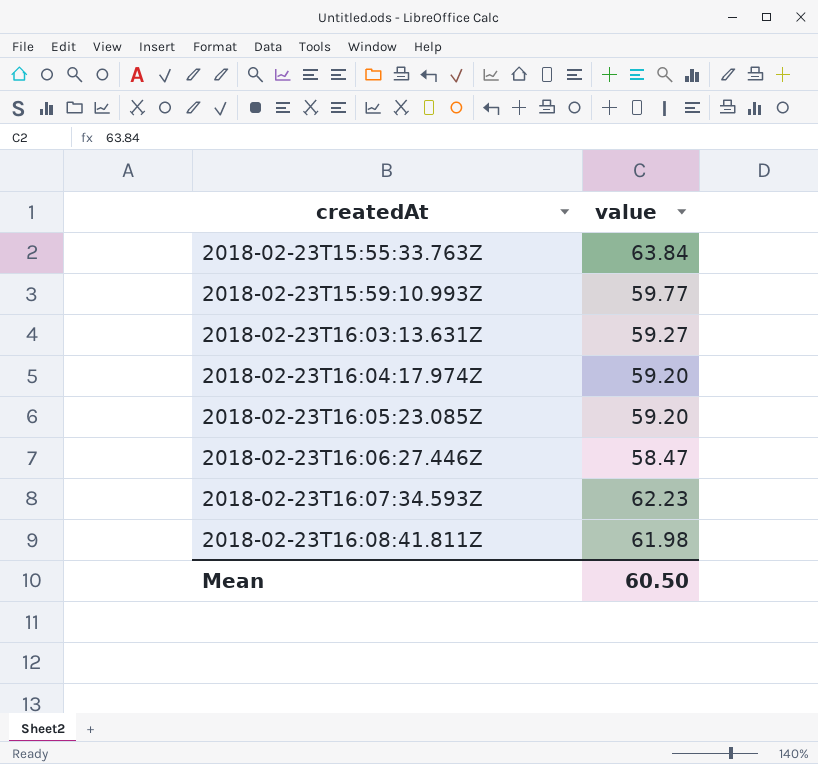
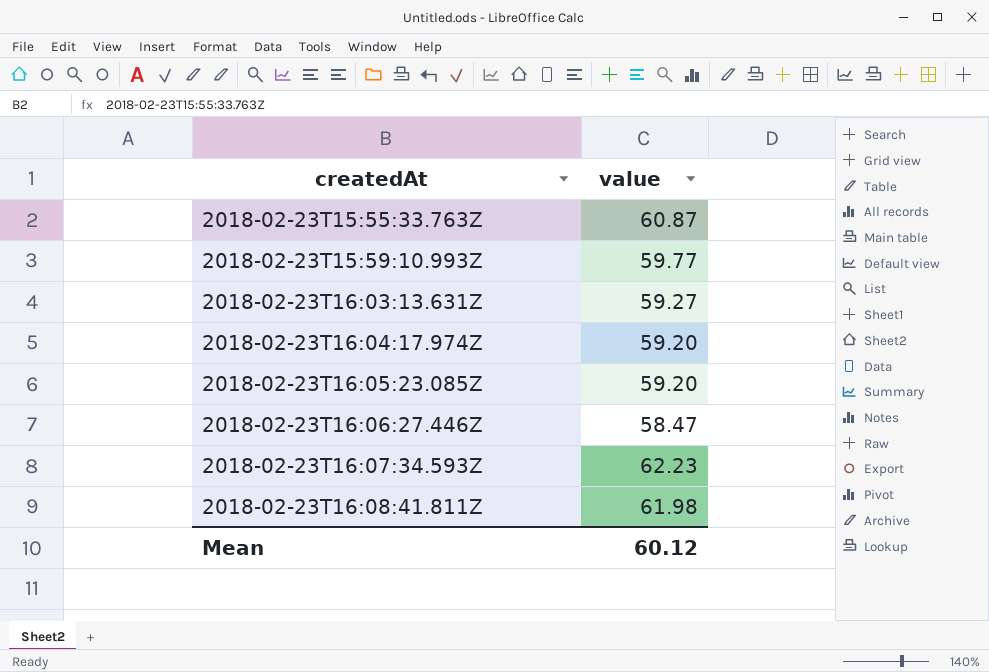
2018-02-23T15:55:33.763Z | value: 63.84 -> 60.87
Mean | value: 60.50 -> 60.12

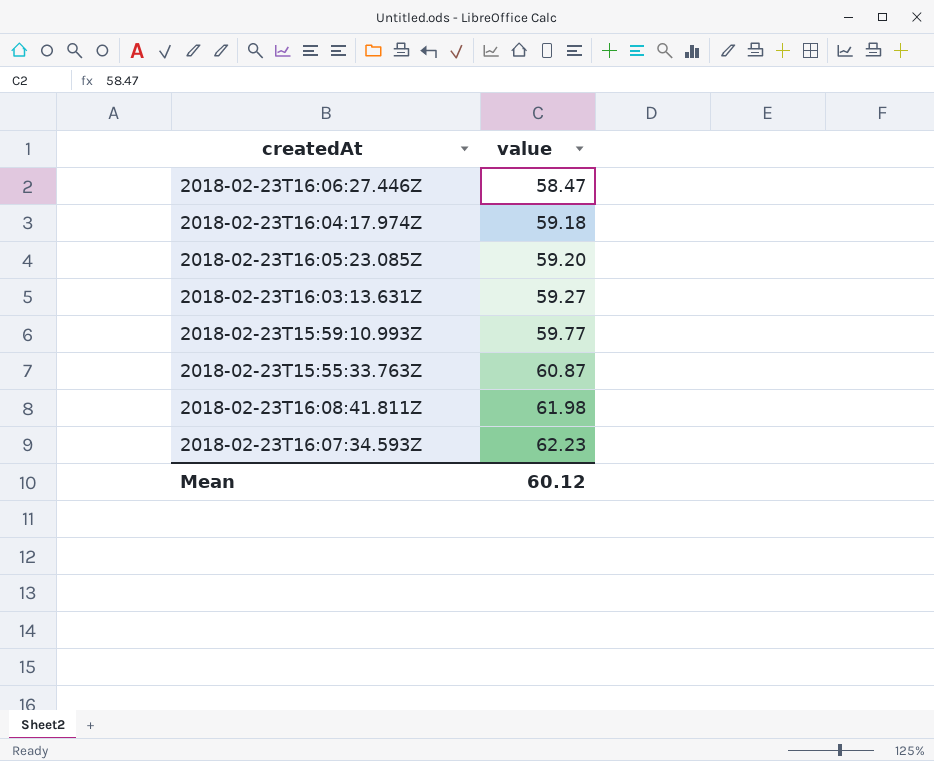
row order: createdAt ascending -> value ascending
2018-02-23T16:04:17.974Z | value: 59.20 -> 59.18

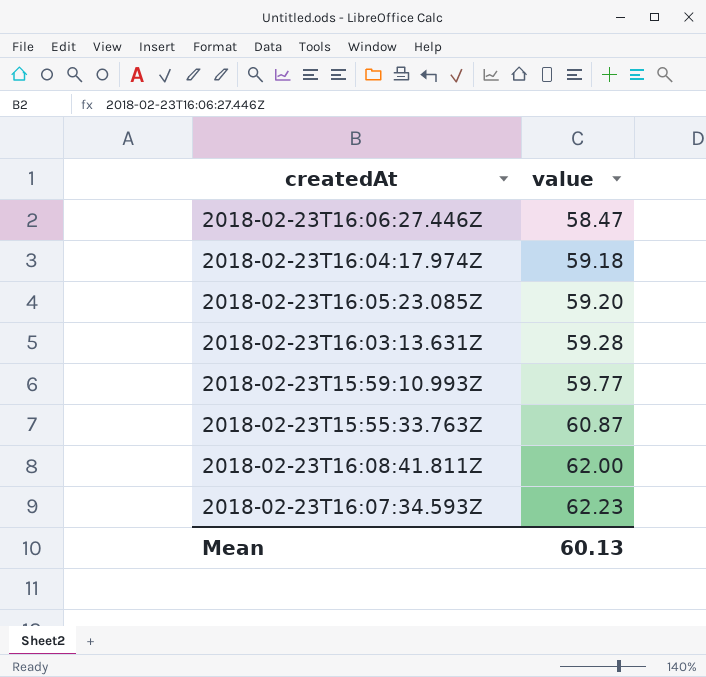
2018-02-23T16:03:13.631Z | value: 59.27 -> 59.28
2018-02-23T16:08:41.811Z | value: 61.98 -> 62.00
Mean | value: 60.12 -> 60.13

